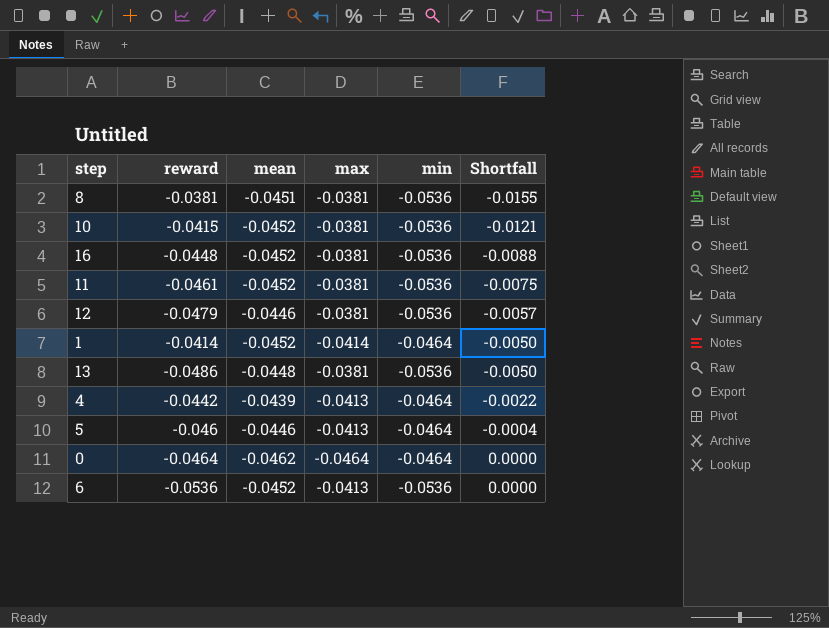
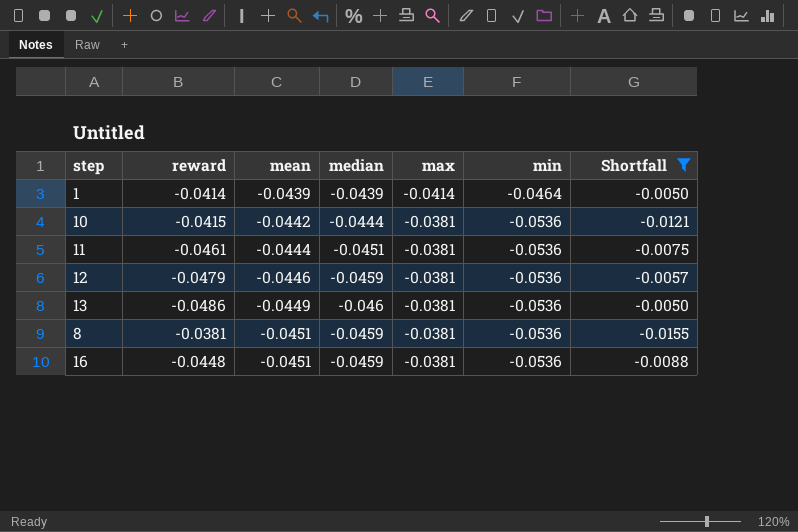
filter: none -> Shortfall <= -0.0050
row order: Shortfall ascending -> mean descending
column median | position: none -> 4
1 | mean: -0.0452 -> -0.0439
10 | mean: -0.0452 -> -0.0442
11 | mean: -0.0452 -> -0.0444
13 | mean: -0.0448 -> -0.0449
16 | mean: -0.0452 -> -0.0451

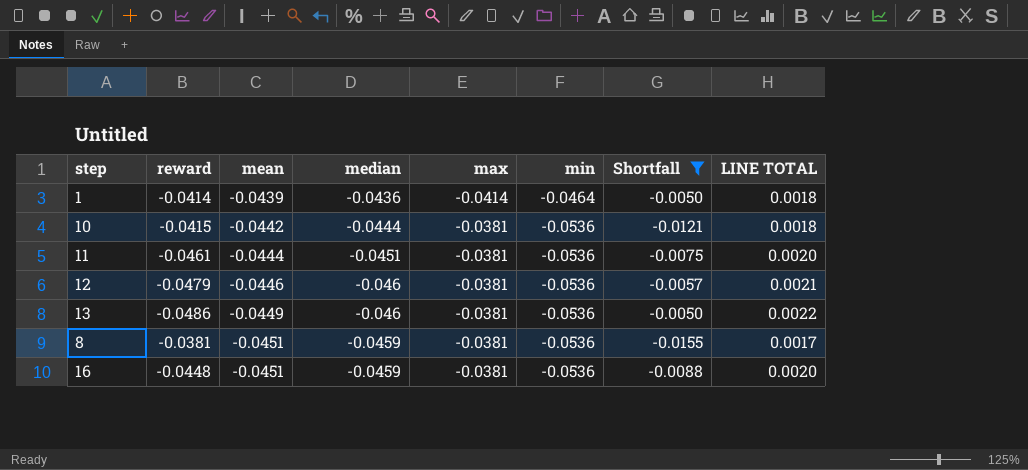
column LINE TOTAL | formula: none -> [reward] * [mean]
1 | median: -0.0439 -> -0.0436
12 | median: -0.0459 -> -0.046

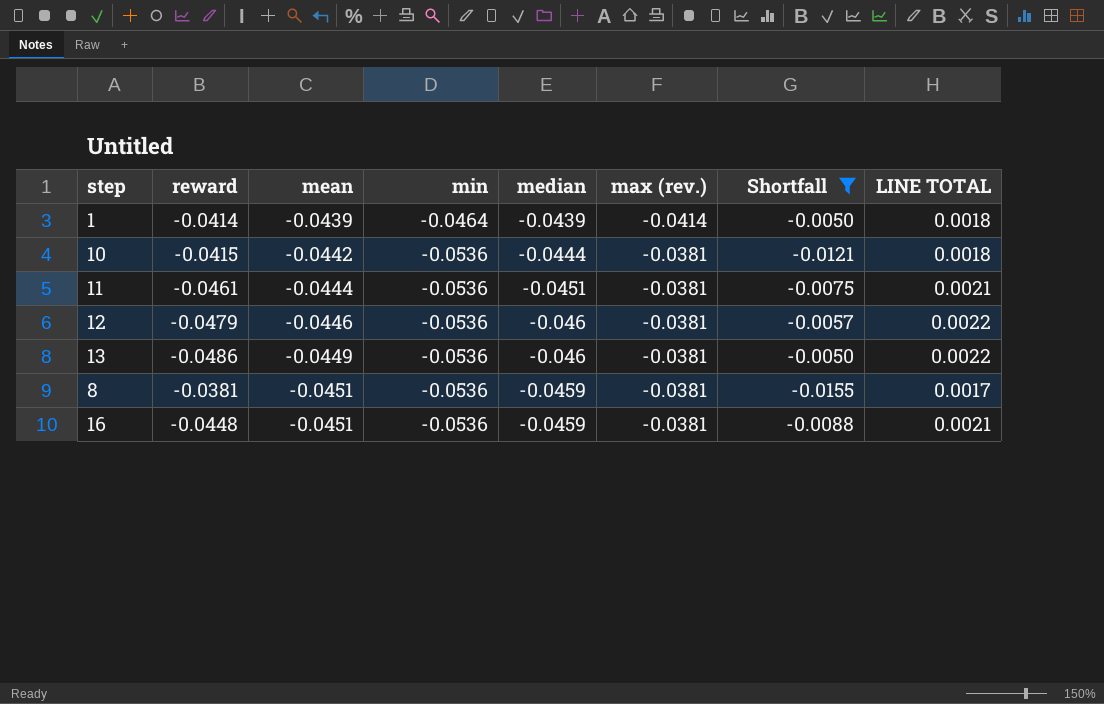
column min | position: 6 -> 4
column name: max -> max (rev.)
column LINE TOTAL | formula: [reward] * [mean] -> [reward] * [median]
1 | median: -0.0436 -> -0.0439

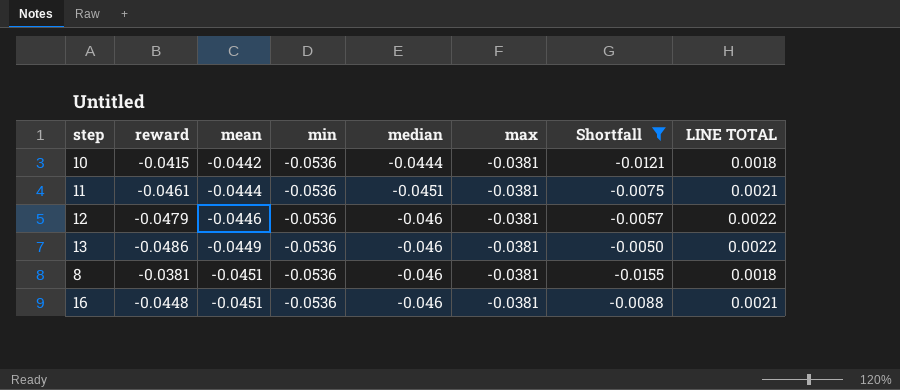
column name: max (rev.) -> max
row 1: -0.0414 | -0.0439 | -0.0464 | -0.0439 | -0.0414 | -0.0050 | 0.0018 -> none
8 | median: -0.0459 -> -0.046
8 | LINE TOTAL: 0.0017 -> 0.0018
16 | median: -0.0459 -> -0.046

